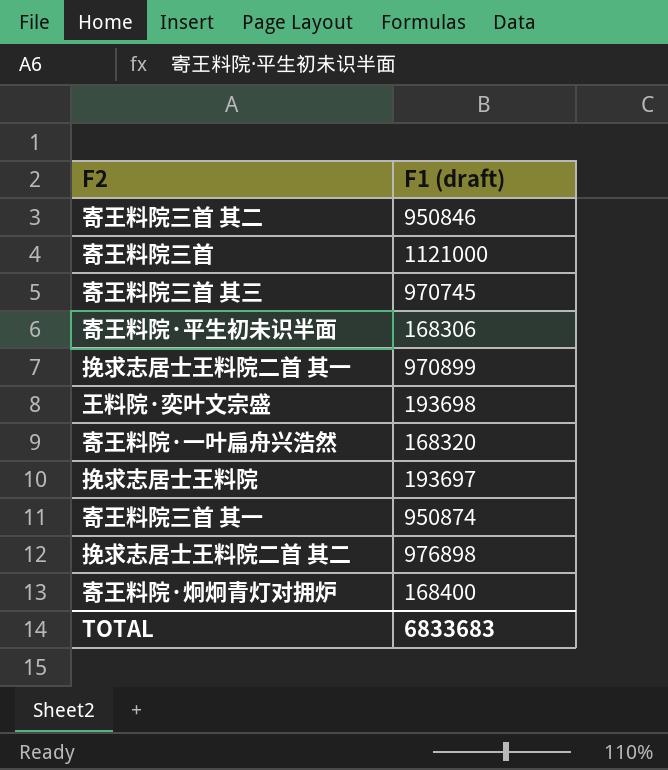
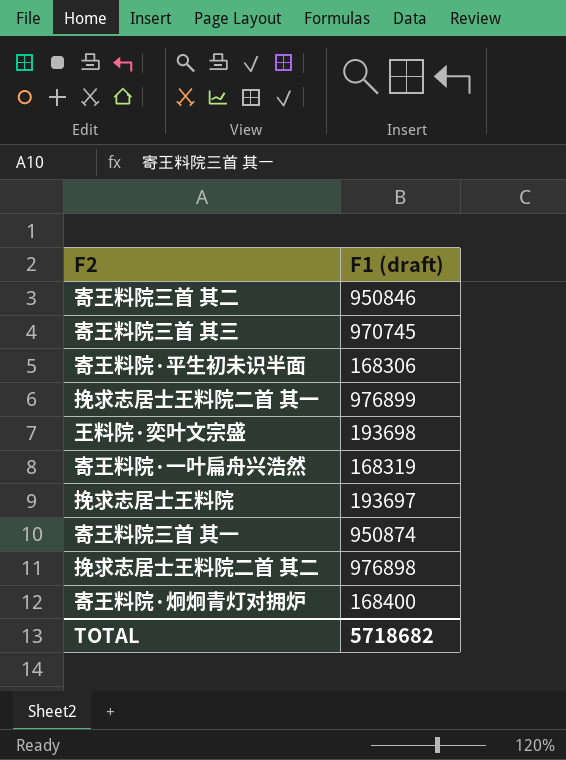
row 寄王料院三首: 1121000 -> none
挽求志居士王料院二首 其一 | F1 (draft): 970899 -> 976899
寄王料院·一叶扁舟兴浩然 | F1 (draft): 168320 -> 168319
TOTAL | F1 (draft): 6833683 -> 5718682

